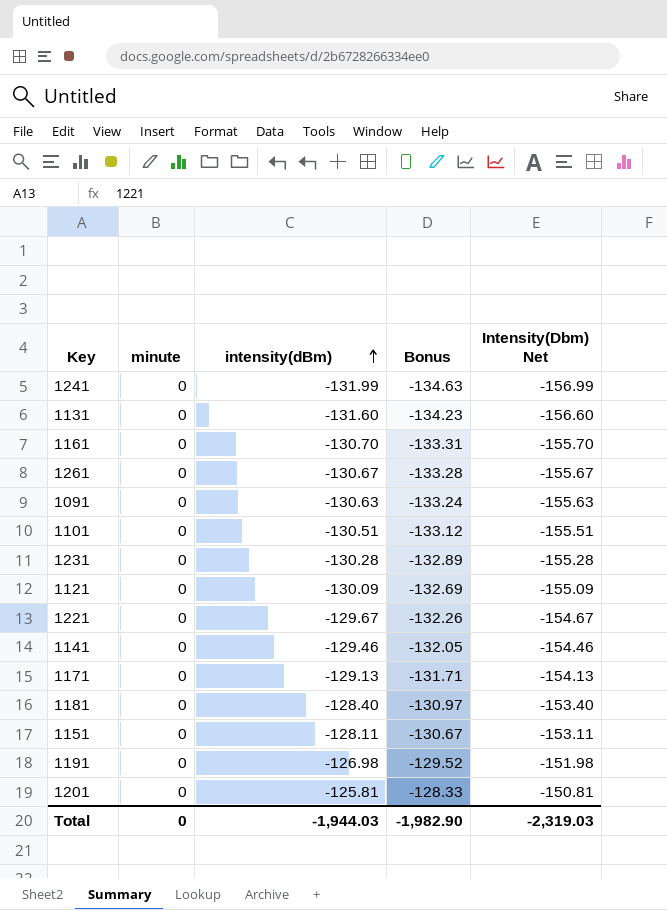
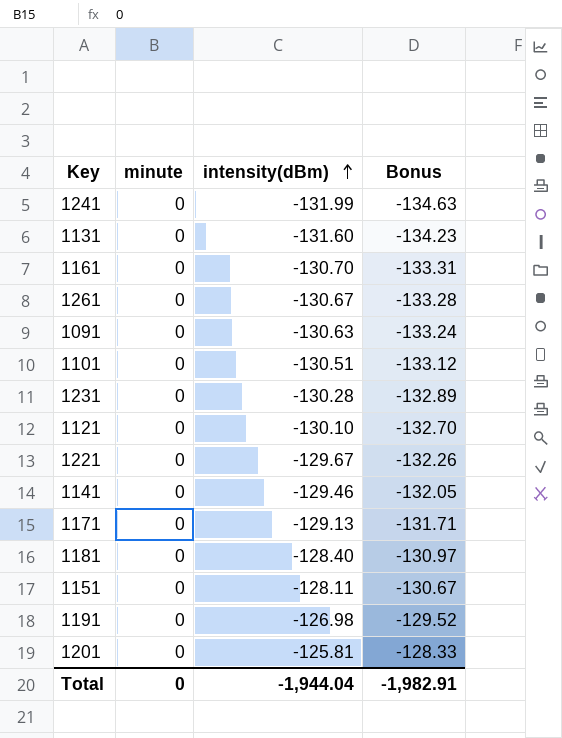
column Intensity(Dbm) Net | formula: [intensity(dBm)] - 25 -> none
1121 | intensity(dBm): -130.09 -> -130.10
1121 | Bonus: -132.69 -> -132.70
Total | intensity(dBm): -1,944.03 -> -1,944.04
Total | Bonus: -1,982.90 -> -1,982.91

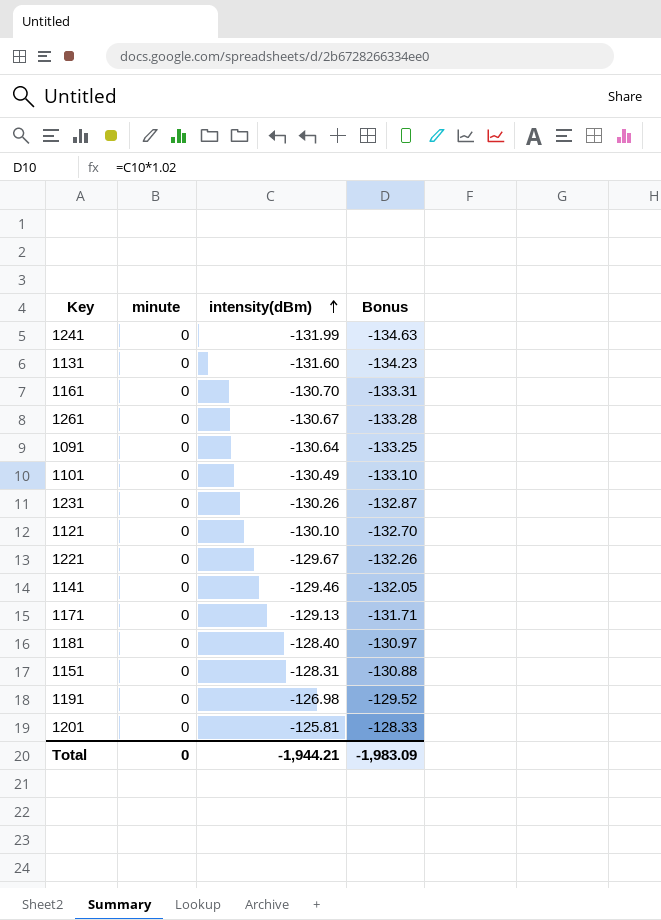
1091 | intensity(dBm): -130.63 -> -130.64
1091 | Bonus: -133.24 -> -133.25
1101 | intensity(dBm): -130.51 -> -130.49
1101 | Bonus: -133.12 -> -133.10
1231 | intensity(dBm): -130.28 -> -130.26
1231 | Bonus: -132.89 -> -132.87
1151 | intensity(dBm): -128.11 -> -128.31
1151 | Bonus: -130.67 -> -130.88
Total | intensity(dBm): -1,944.04 -> -1,944.21
Total | Bonus: -1,982.91 -> -1,983.09

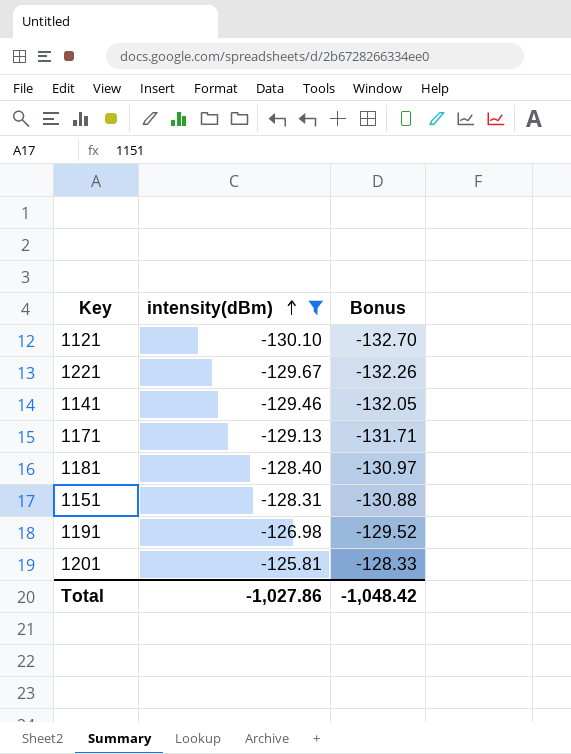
filter: none -> intensity(dBm) >= -130.10
column minute | position: 2 -> none
Total | intensity(dBm): -1,944.21 -> -1,027.86
Total | Bonus: -1,983.09 -> -1,048.42

